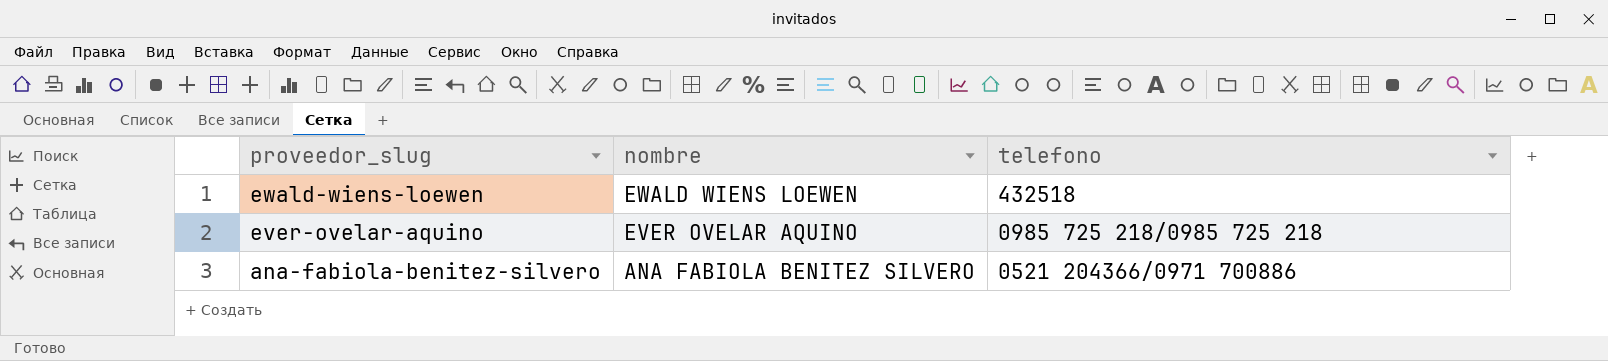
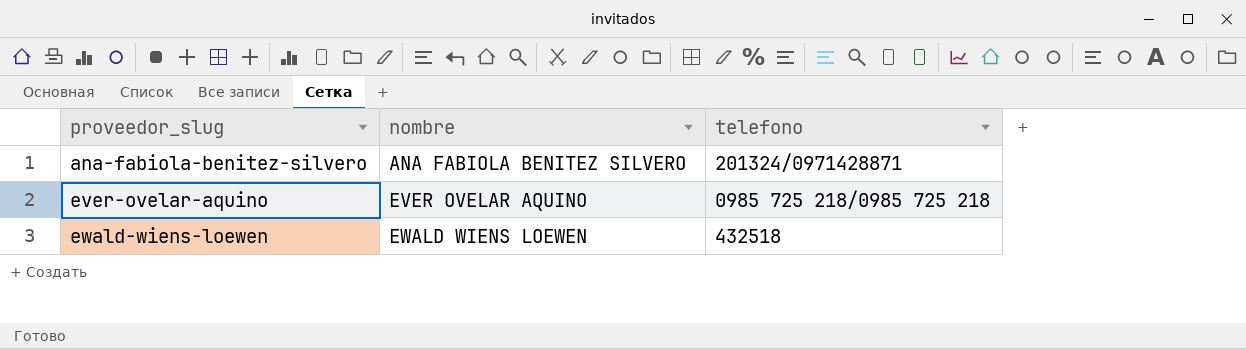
row order: proveedor_slug descending -> proveedor_slug ascending
ana-fabiola-benitez-silvero | telefono: 0521 204366/0971 700886 -> 201324/0971428871

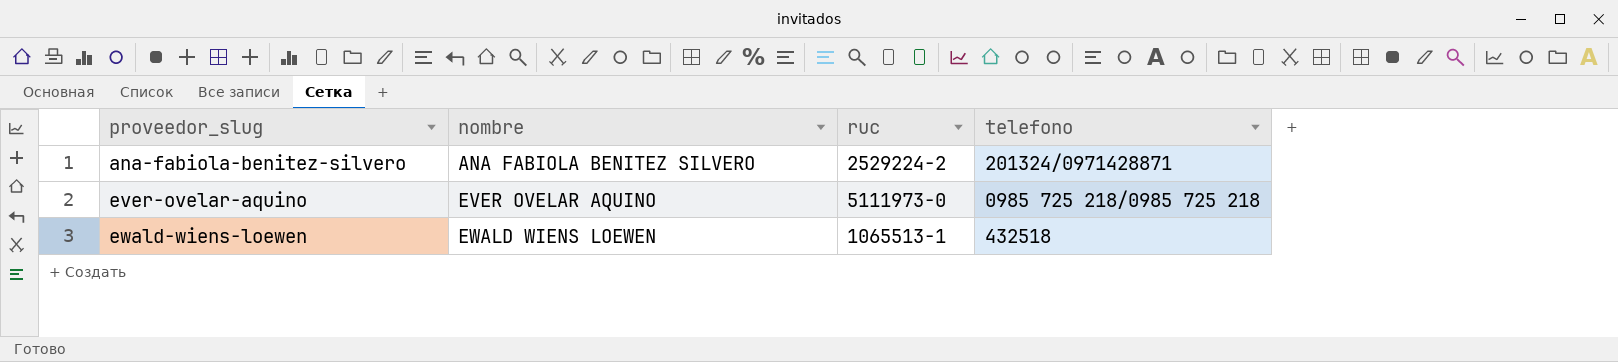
column ruc | position: none -> 3

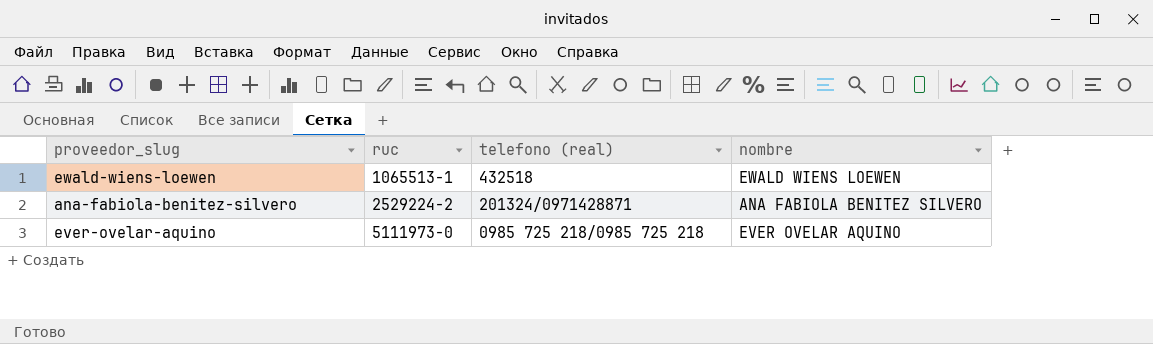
row order: proveedor_slug ascending -> ruc ascending
column name: telefono -> telefono (real)
column nombre | position: 2 -> 4

